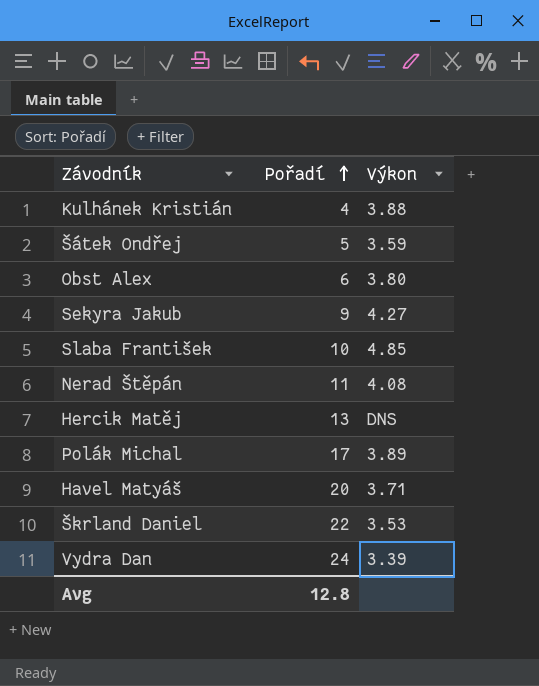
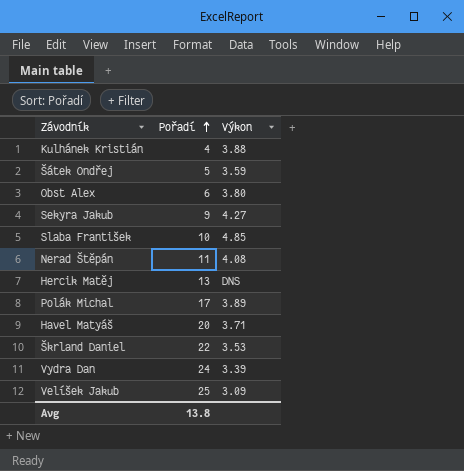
row Velíšek Jakub: none -> 25 | 3.09
Avg | Pořadí: 12.8 -> 13.8

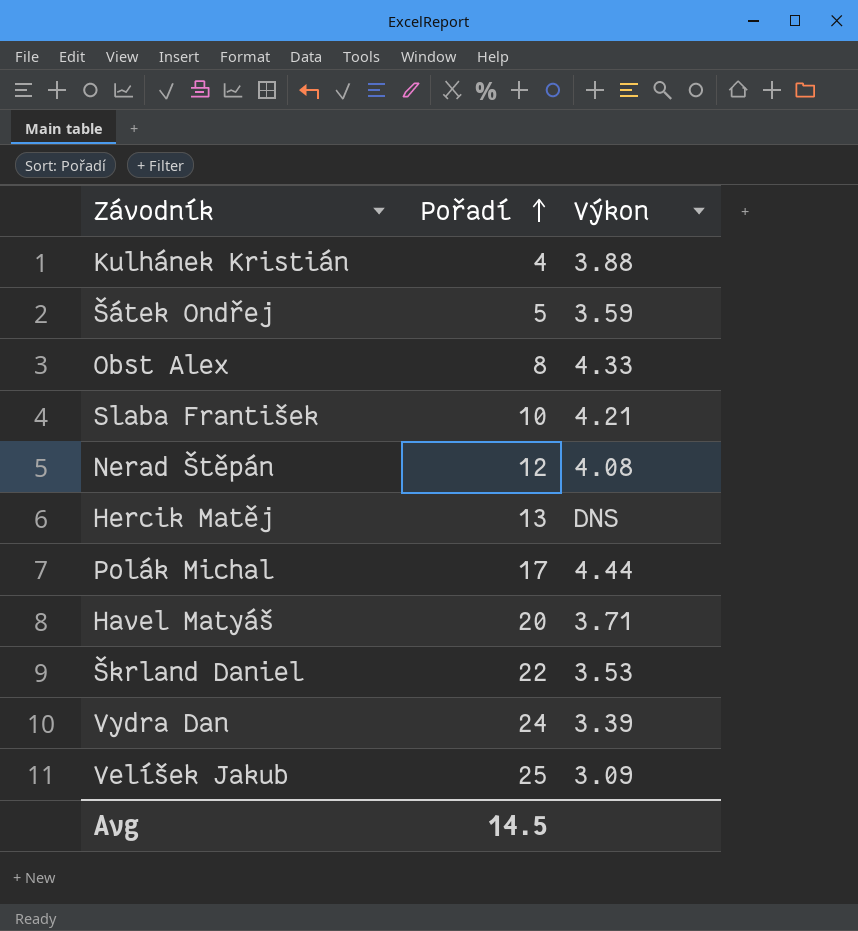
row Sekyra Jakub: 9 | 4.27 -> none
Obst Alex | Pořadí: 6 -> 8
Obst Alex | Výkon: 3.80 -> 4.33
Slaba František | Výkon: 4.85 -> 4.21
Nerad Štěpán | Pořadí: 11 -> 12
Polák Michal | Výkon: 3.89 -> 4.44
Avg | Pořadí: 13.8 -> 14.5

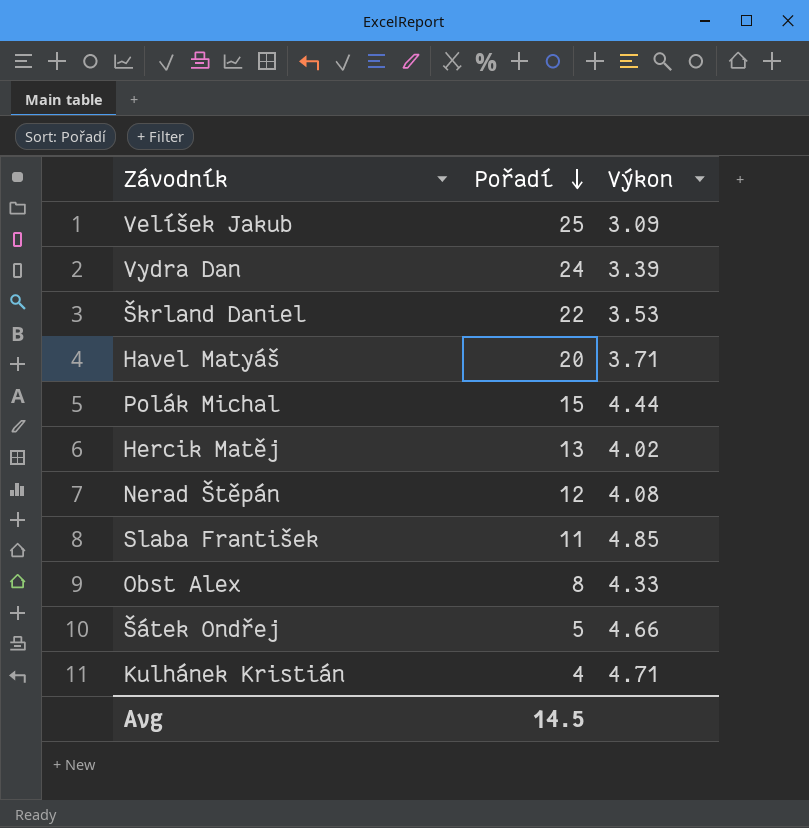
row order: Pořadí ascending -> Pořadí descending
Polák Michal | Pořadí: 17 -> 15
Hercik Matěj | Výkon: DNS -> 4.02
Slaba František | Pořadí: 10 -> 11
Slaba František | Výkon: 4.21 -> 4.85
Šátek Ondřej | Výkon: 3.59 -> 4.66
Kulhánek Kristián | Výkon: 3.88 -> 4.71

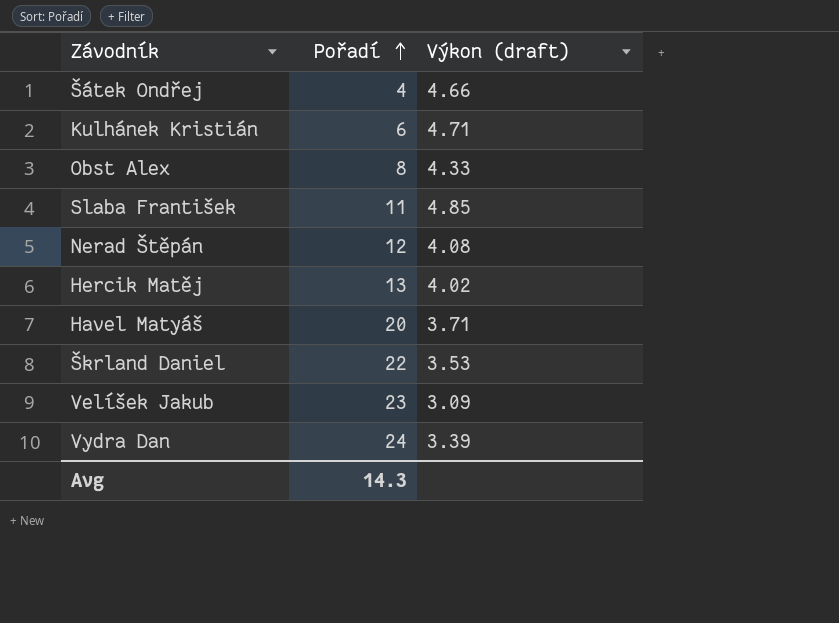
row order: Pořadí descending -> Pořadí ascending
column name: Výkon -> Výkon (draft)
row Polák Michal: 15 | 4.44 -> none
Šátek Ondřej | Pořadí: 5 -> 4
Kulhánek Kristián | Pořadí: 4 -> 6
Velíšek Jakub | Pořadí: 25 -> 23
Avg | Pořadí: 14.5 -> 14.3

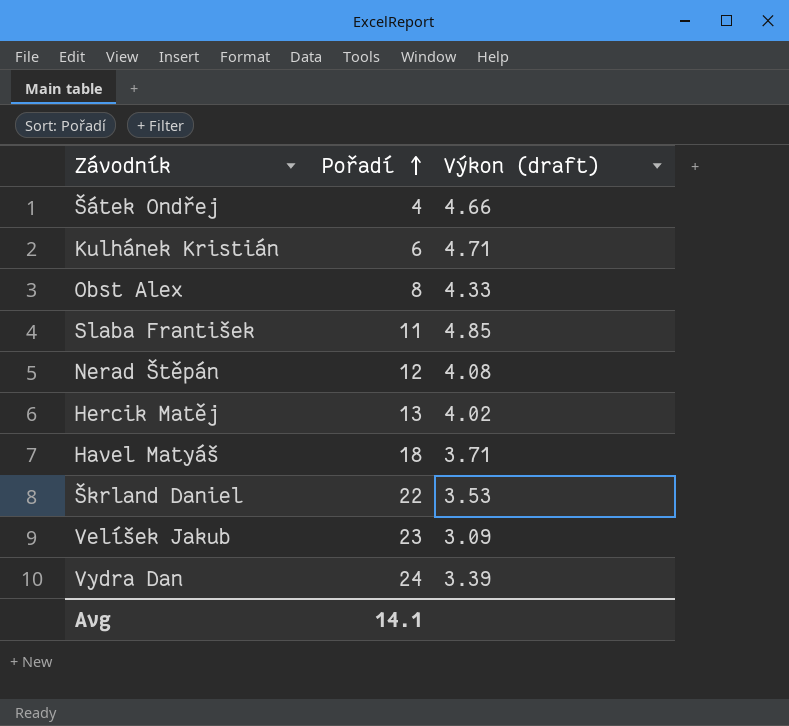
Havel Matyáš | Pořadí: 20 -> 18
Avg | Pořadí: 14.3 -> 14.1

